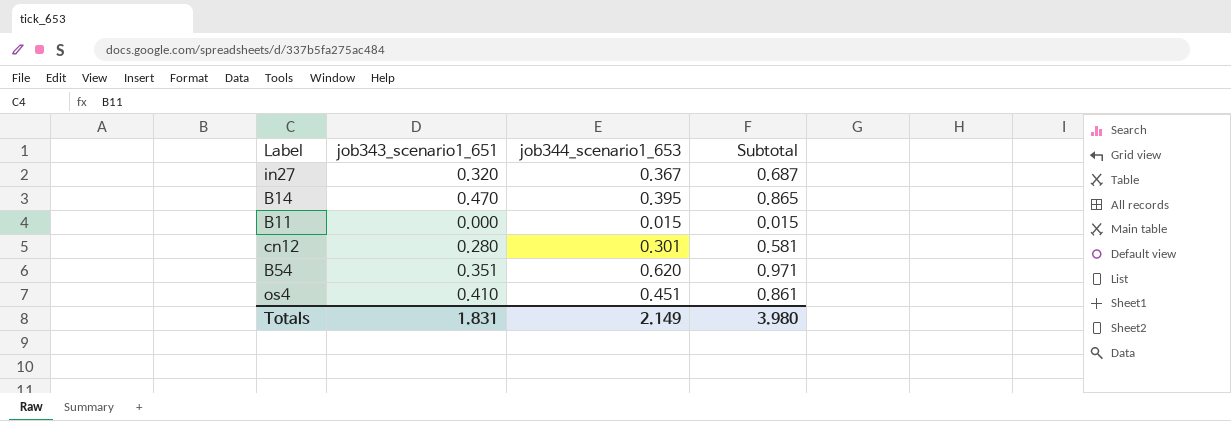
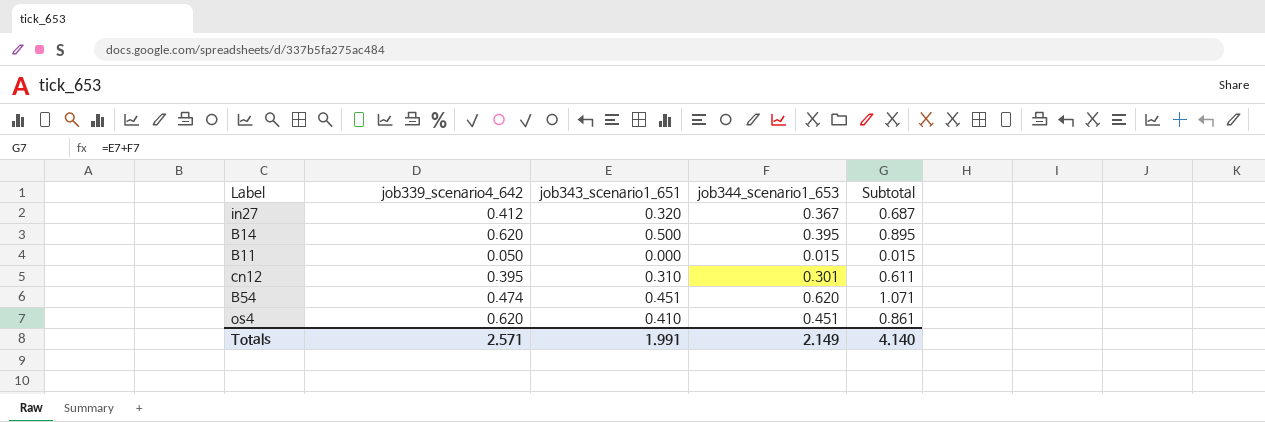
column job339_scenario4_642 | position: none -> 2
B14 | job343_scenario1_651: 0.470 -> 0.500
B14 | Subtotal: 0.865 -> 0.895
cn12 | job343_scenario1_651: 0.280 -> 0.310
cn12 | Subtotal: 0.581 -> 0.611
B54 | job343_scenario1_651: 0.351 -> 0.451
B54 | Subtotal: 0.971 -> 1.071
Totals | job343_scenario1_651: 1.831 -> 1.991
Totals | Subtotal: 3.980 -> 4.140

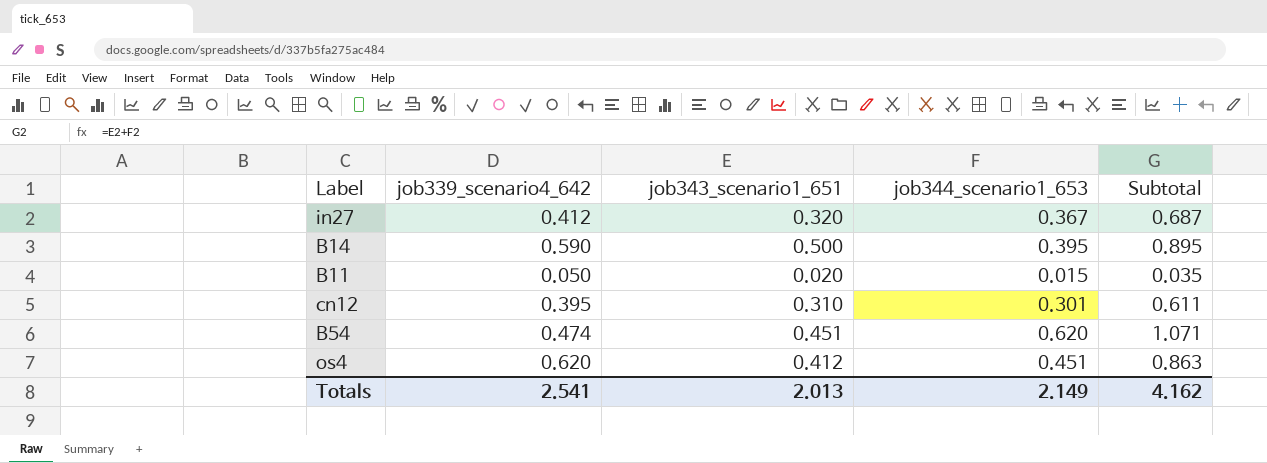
B14 | job339_scenario4_642: 0.620 -> 0.590
B11 | job343_scenario1_651: 0.000 -> 0.020
B11 | Subtotal: 0.015 -> 0.035
os4 | job343_scenario1_651: 0.410 -> 0.412
os4 | Subtotal: 0.861 -> 0.863
Totals | job339_scenario4_642: 2.571 -> 2.541
Totals | job343_scenario1_651: 1.991 -> 2.013
Totals | Subtotal: 4.140 -> 4.162

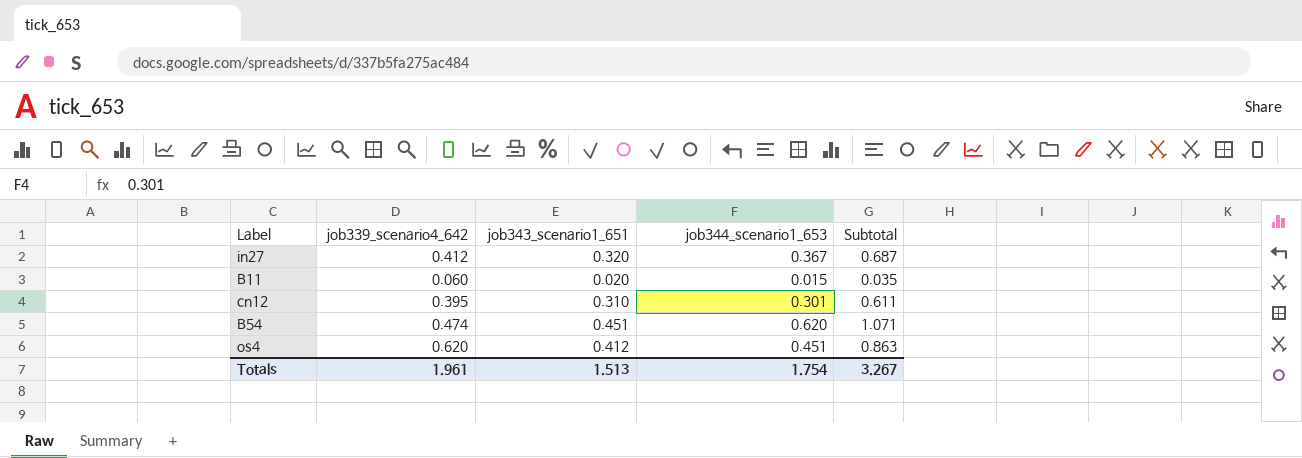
row B14: 0.590 | 0.500 | 0.395 | 0.895 -> none
B11 | job339_scenario4_642: 0.050 -> 0.060
Totals | job339_scenario4_642: 2.541 -> 1.961
Totals | job343_scenario1_651: 2.013 -> 1.513
Totals | job344_scenario1_653: 2.149 -> 1.754
Totals | Subtotal: 4.162 -> 3.267

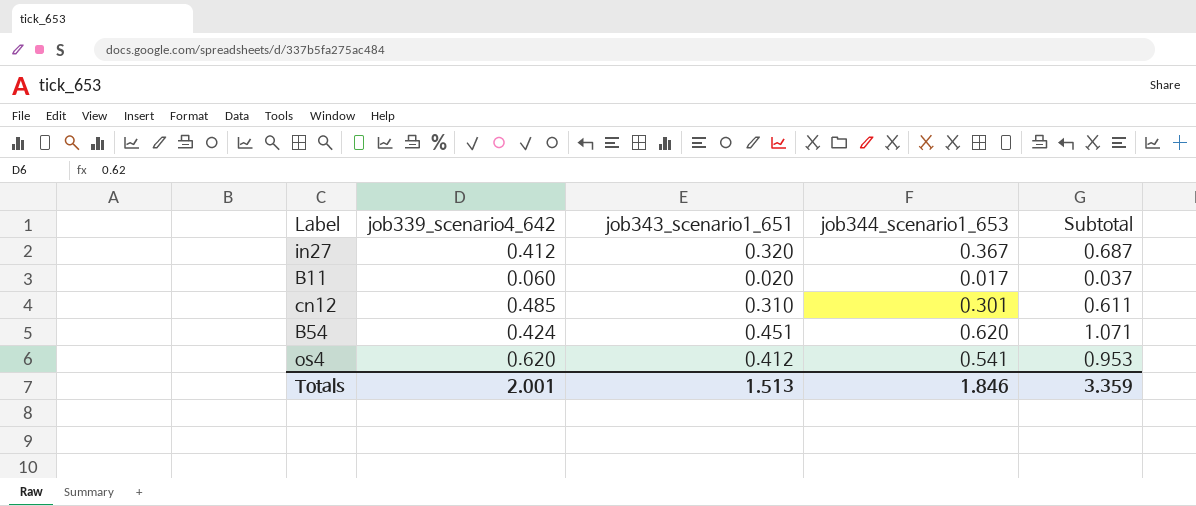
B11 | job344_scenario1_653: 0.015 -> 0.017
B11 | Subtotal: 0.035 -> 0.037
cn12 | job339_scenario4_642: 0.395 -> 0.485
B54 | job339_scenario4_642: 0.474 -> 0.424
os4 | job344_scenario1_653: 0.451 -> 0.541
os4 | Subtotal: 0.863 -> 0.953
Totals | job339_scenario4_642: 1.961 -> 2.001
Totals | job344_scenario1_653: 1.754 -> 1.846
Totals | Subtotal: 3.267 -> 3.359

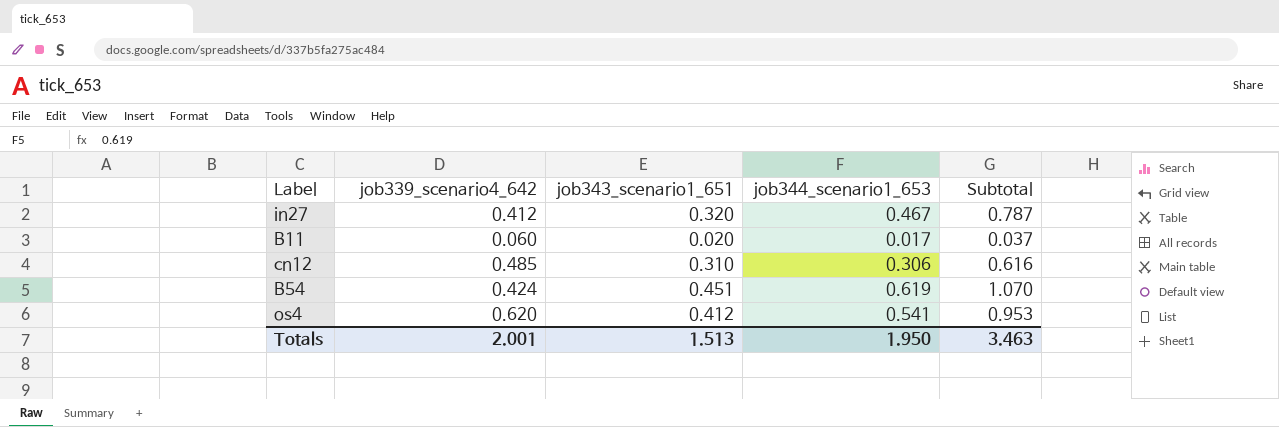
in27 | job344_scenario1_653: 0.367 -> 0.467
in27 | Subtotal: 0.687 -> 0.787
cn12 | job344_scenario1_653: 0.301 -> 0.306
cn12 | Subtotal: 0.611 -> 0.616
B54 | job344_scenario1_653: 0.620 -> 0.619
B54 | Subtotal: 1.071 -> 1.070
Totals | job344_scenario1_653: 1.846 -> 1.950
Totals | Subtotal: 3.359 -> 3.463

